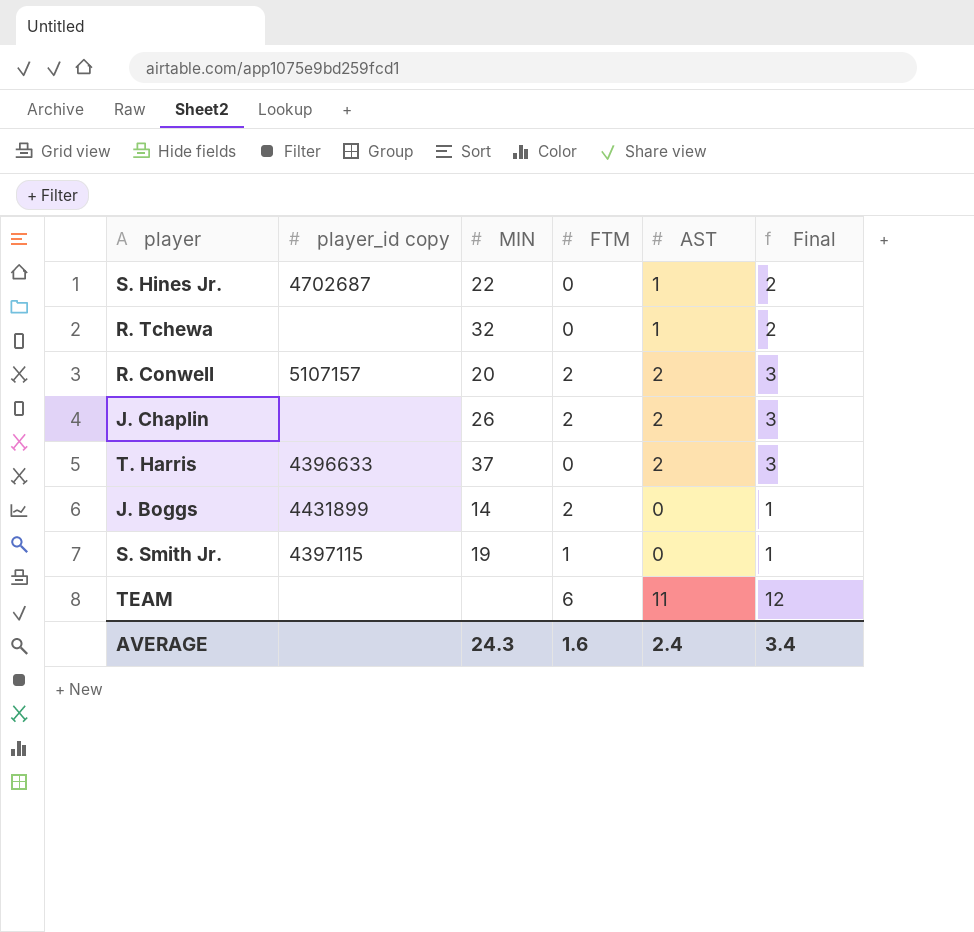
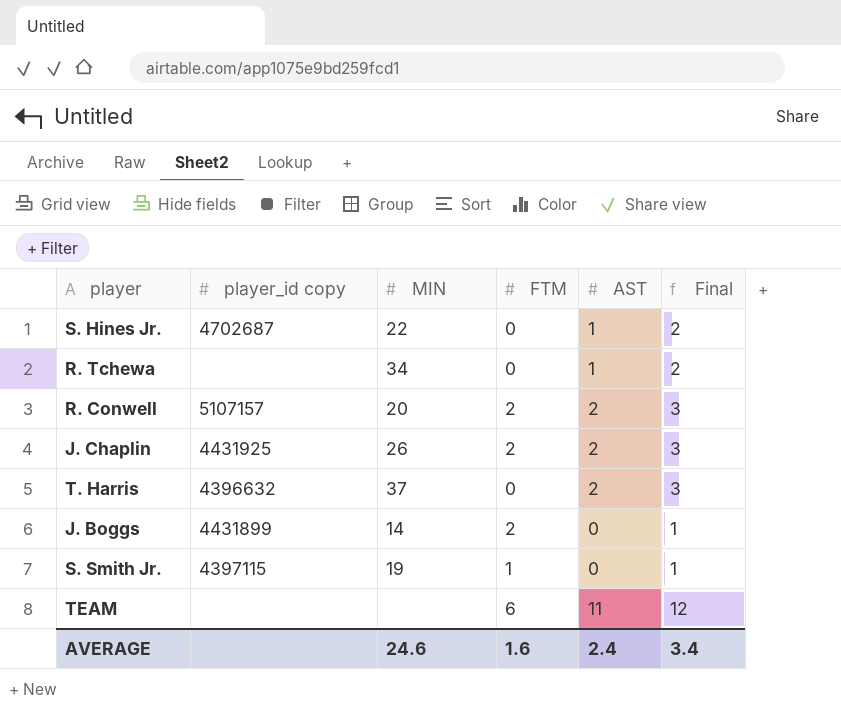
R. Tchewa | MIN: 32 -> 34
J. Chaplin | player_id copy: none -> 4431925
T. Harris | player_id copy: 4396633 -> 4396632
AVERAGE | MIN: 24.3 -> 24.6

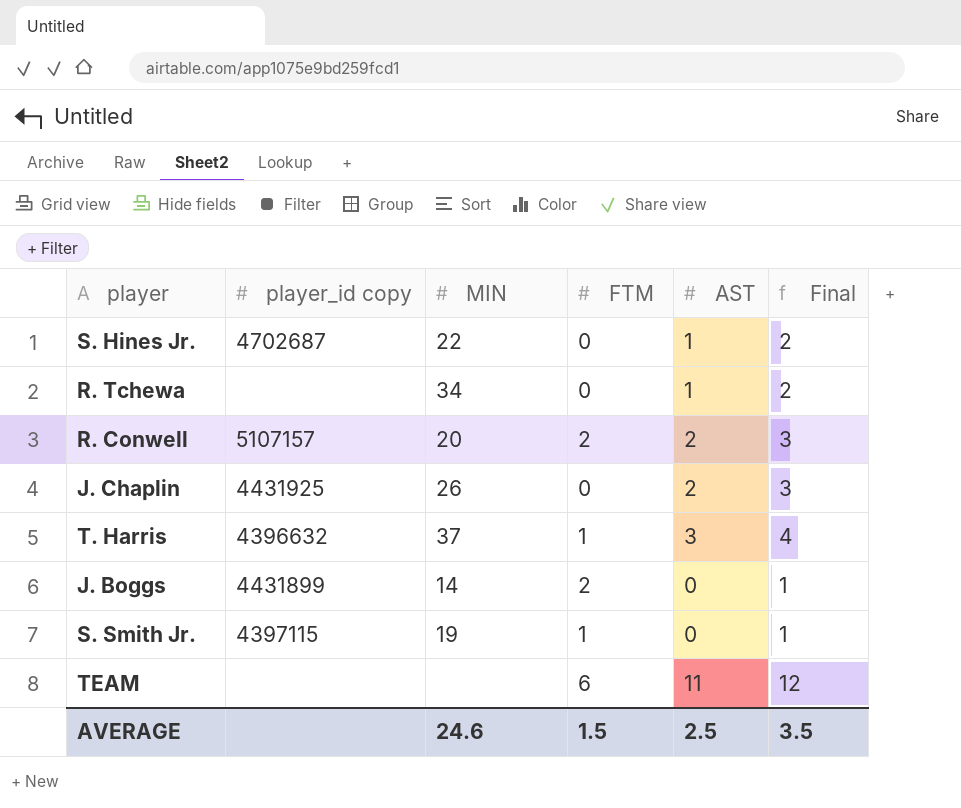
J. Chaplin | FTM: 2 -> 0
T. Harris | FTM: 0 -> 1
T. Harris | AST: 2 -> 3
T. Harris | Final: 3 -> 4
AVERAGE | FTM: 1.6 -> 1.5
AVERAGE | AST: 2.4 -> 2.5
AVERAGE | Final: 3.4 -> 3.5

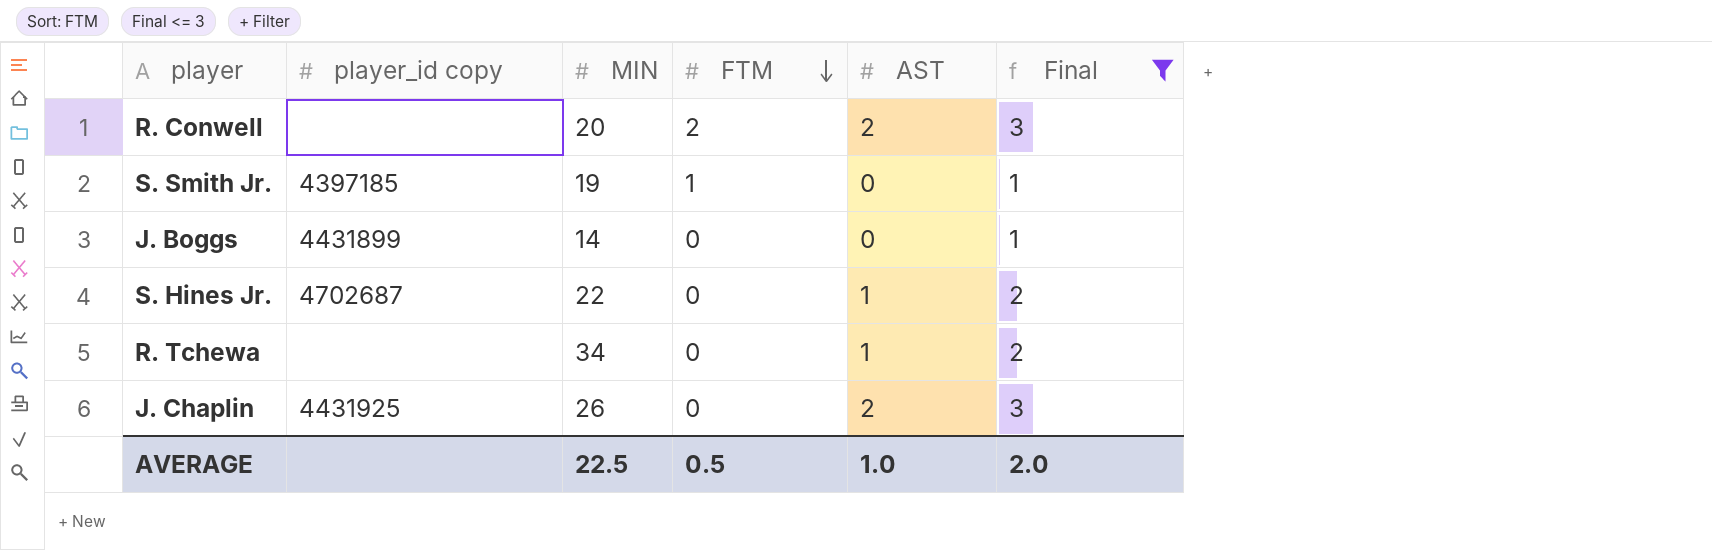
filter: none -> Final <= 3
row order: none -> FTM descending
R. Conwell | player_id copy: 5107157 -> none
S. Smith Jr. | player_id copy: 4397115 -> 4397185
J. Boggs | FTM: 2 -> 0
AVERAGE | MIN: 24.6 -> 22.5
AVERAGE | FTM: 1.5 -> 0.5
AVERAGE | AST: 2.5 -> 1.0
AVERAGE | Final: 3.5 -> 2.0

